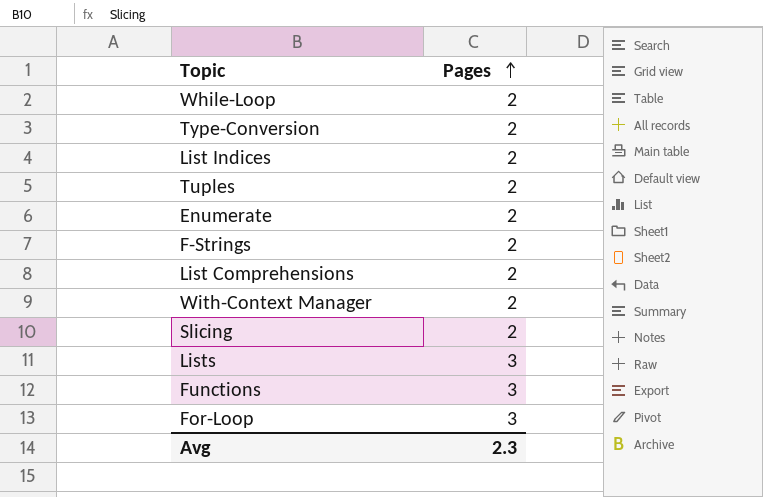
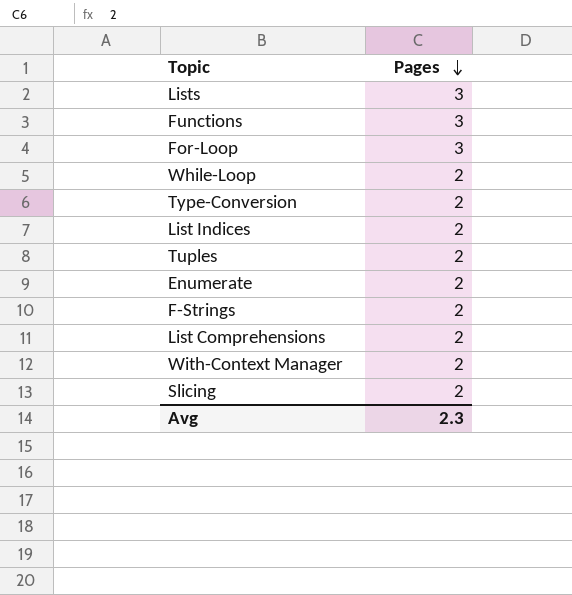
row order: Pages ascending -> Pages descending

